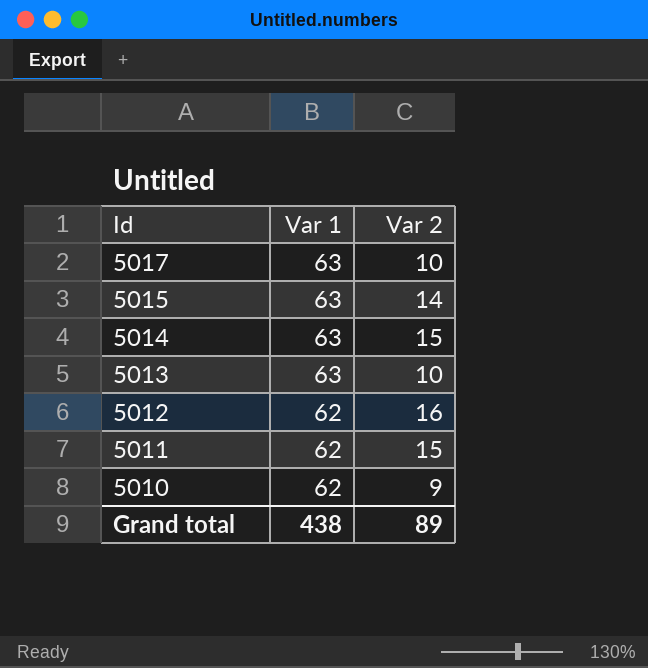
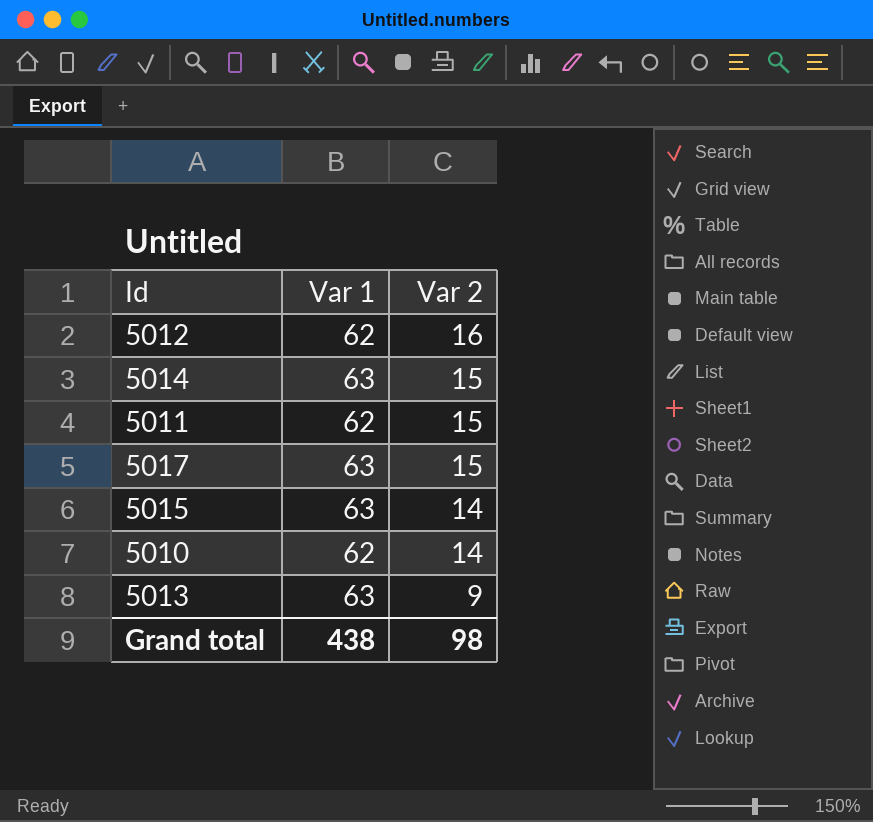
row order: Id descending -> Var 2 descending
5017 | Var 2: 10 -> 15
5010 | Var 2: 9 -> 14
5013 | Var 2: 10 -> 9
Grand total | Var 2: 89 -> 98

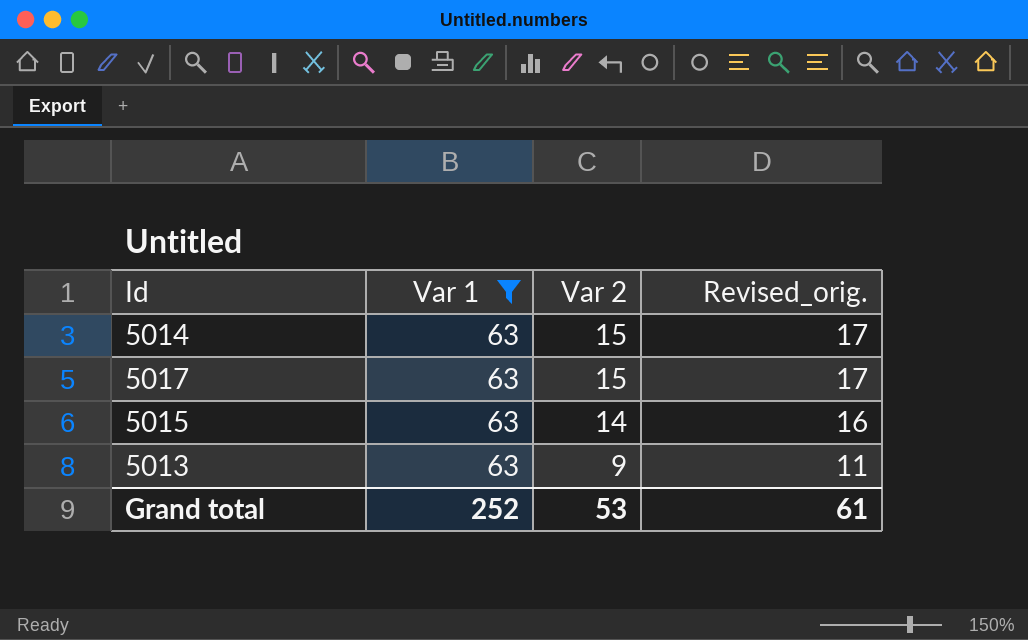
filter: none -> Var 1 = 63
column Revised_orig. | formula: none -> [Var 2] + 2
Grand total | Var 1: 438 -> 252
Grand total | Var 2: 98 -> 53

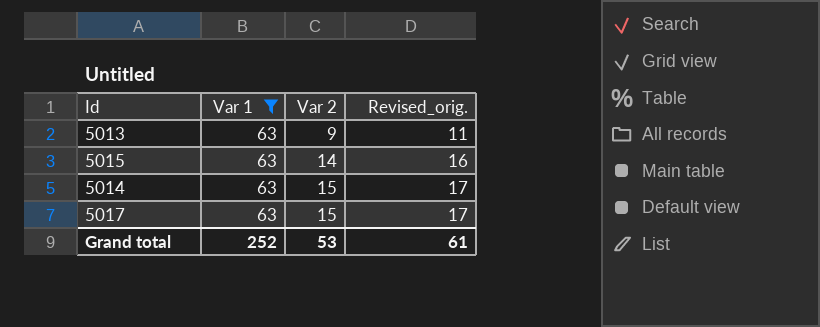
row order: Var 2 descending -> Var 2 ascending

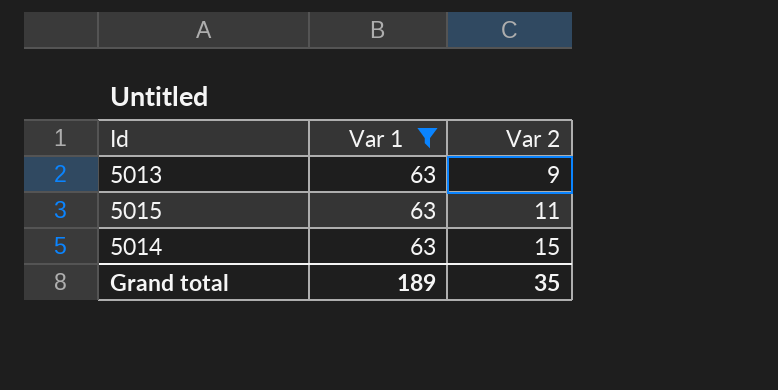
column Revised_orig. | formula: [Var 2] + 2 -> none
row 5017: 63 | 15 | 17 -> none
5015 | Var 2: 14 -> 11
Grand total | Var 1: 252 -> 189
Grand total | Var 2: 53 -> 35

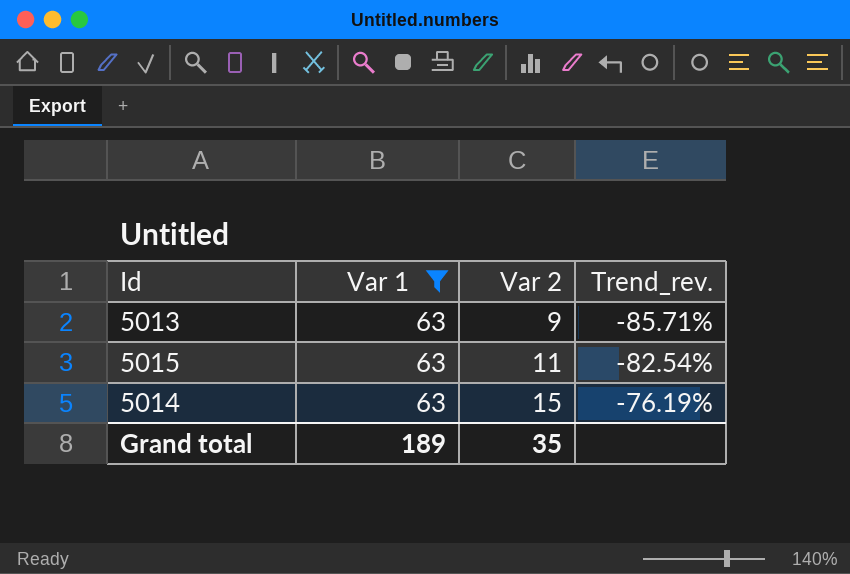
column Trend_rev. | formula: none -> ([Var 2] - [Var 1]) / [Var 1]

